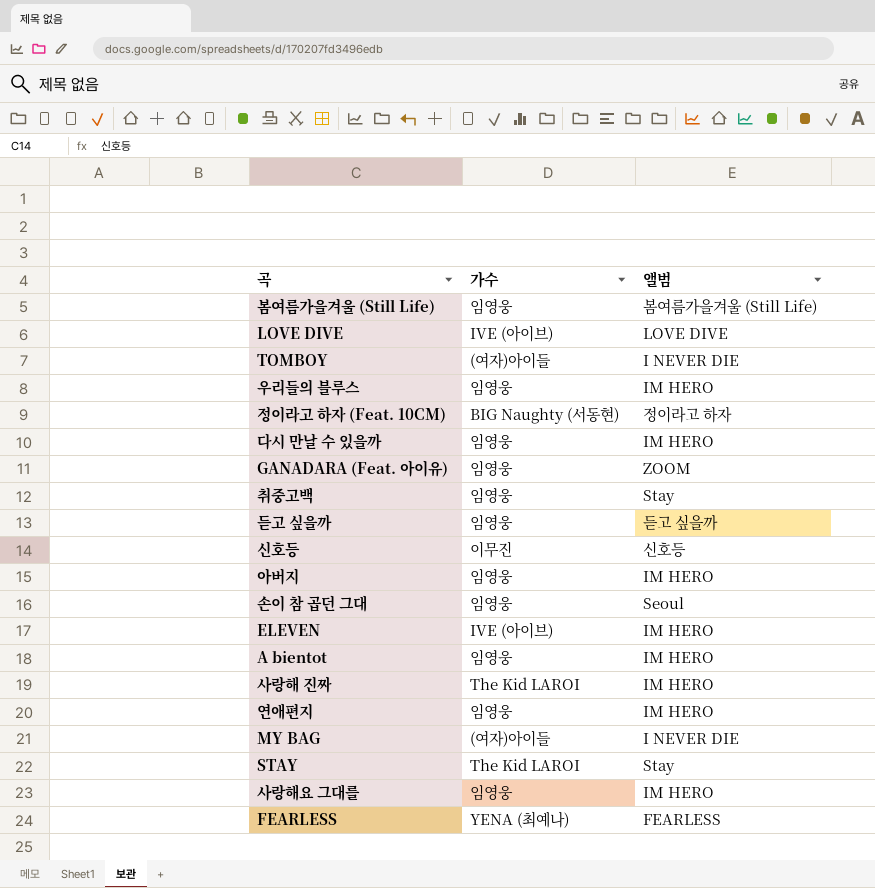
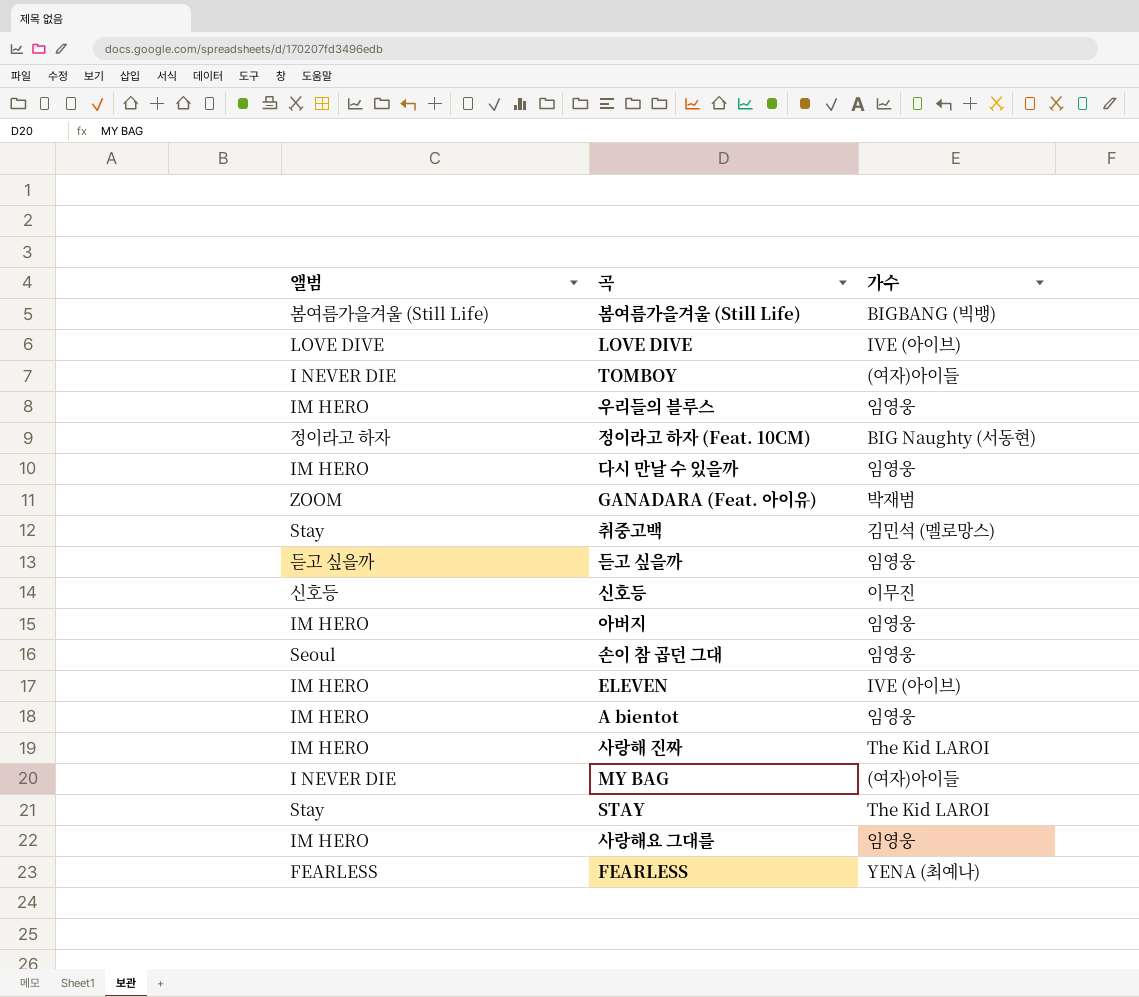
column 앨범 | position: 3 -> 1
row 연애편지: 임영웅 | IM HERO -> none
봄여름가을겨울 (Still Life) | 가수: 임영웅 -> BIGBANG (빅뱅)
GANADARA (Feat. 아이유) | 가수: 임영웅 -> 박재범
취중고백 | 가수: 임영웅 -> 김민석 (멜로망스)

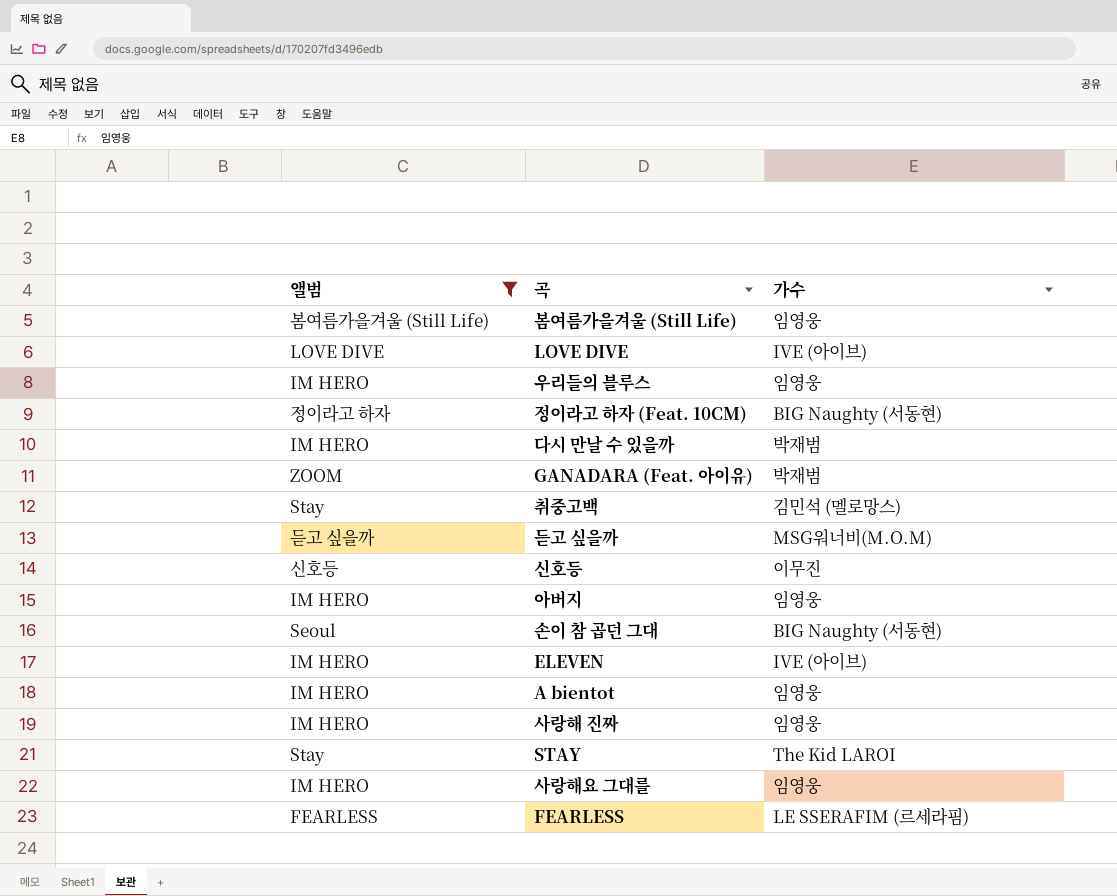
filter: none -> 앨범 != I NEVER DIE
봄여름가을겨울 (Still Life) | 가수: BIGBANG (빅뱅) -> 임영웅
다시 만날 수 있을까 | 가수: 임영웅 -> 박재범
듣고 싶을까 | 가수: 임영웅 -> MSG워너비(M.O.M)
손이 참 곱던 그대 | 가수: 임영웅 -> BIG Naughty (서동현)
사랑해 진짜 | 가수: The Kid LAROI -> 임영웅
FEARLESS | 가수: YENA (최예나) -> LE SSERAFIM (르세라핌)

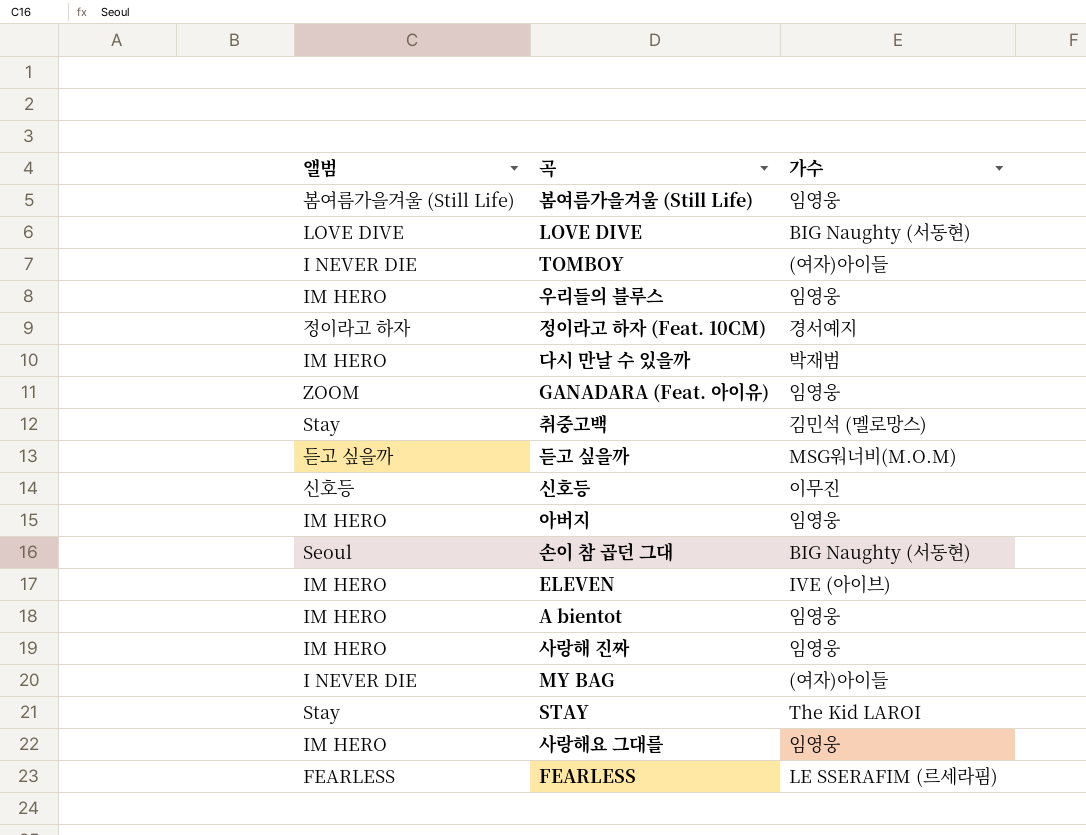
filter: 앨범 != I NEVER DIE -> none
LOVE DIVE | 가수: IVE (아이브) -> BIG Naughty (서동현)
정이라고 하자 (Feat. 10CM) | 가수: BIG Naughty (서동현) -> 경서예지
GANADARA (Feat. 아이유) | 가수: 박재범 -> 임영웅

